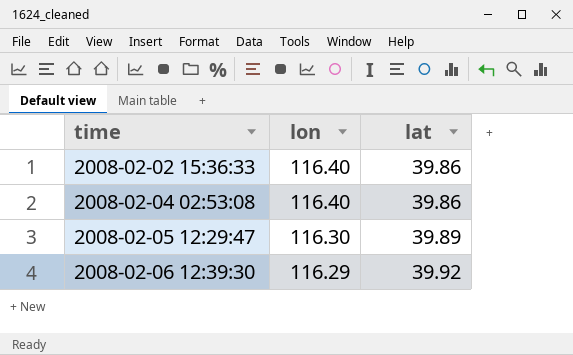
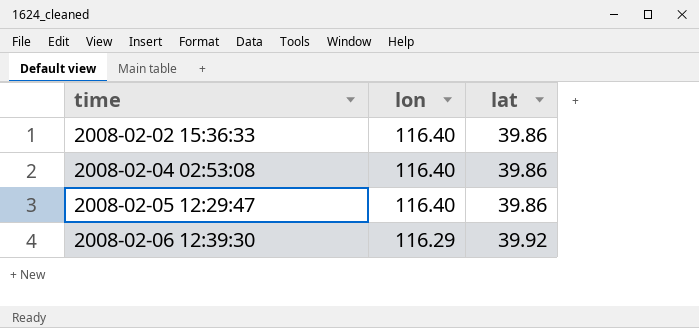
2008-02-05 12:29:47 | lon: 116.30 -> 116.40
2008-02-05 12:29:47 | lat: 39.89 -> 39.86

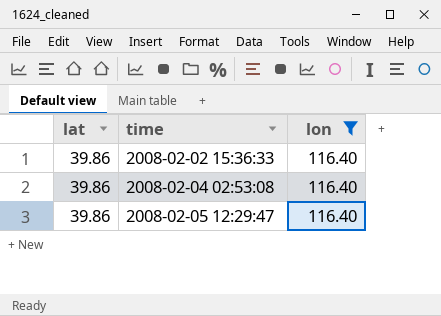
filter: none -> lon = 116.40
column lat | position: 3 -> 1

